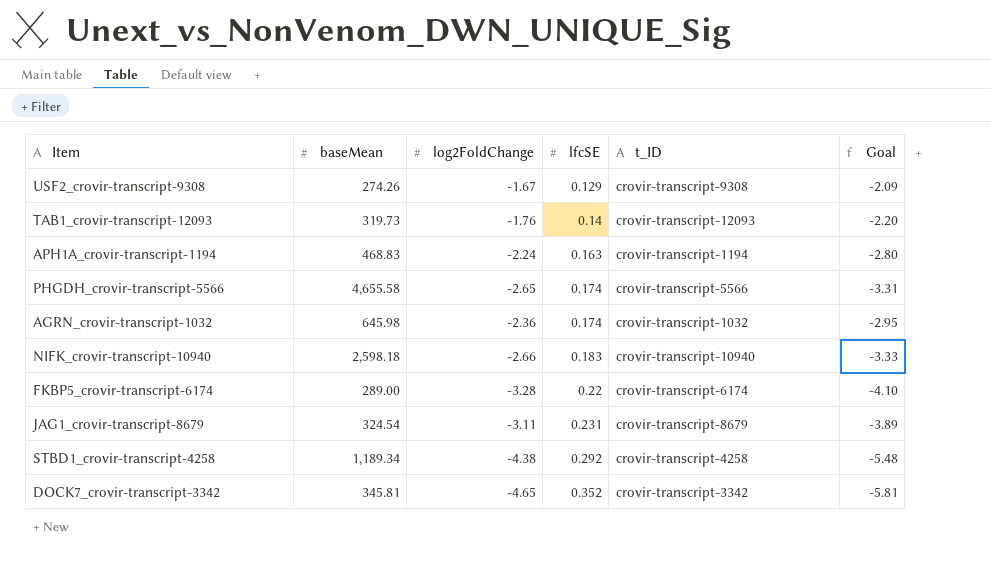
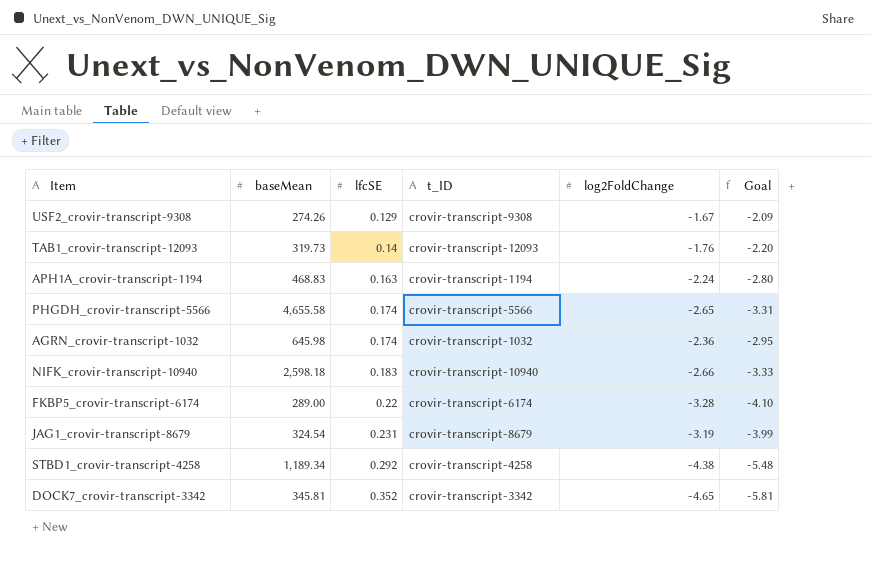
column log2FoldChange | position: 3 -> 5
JAG1_crovir-transcript-8679 | log2FoldChange: -3.11 -> -3.19
JAG1_crovir-transcript-8679 | Goal: -3.89 -> -3.99

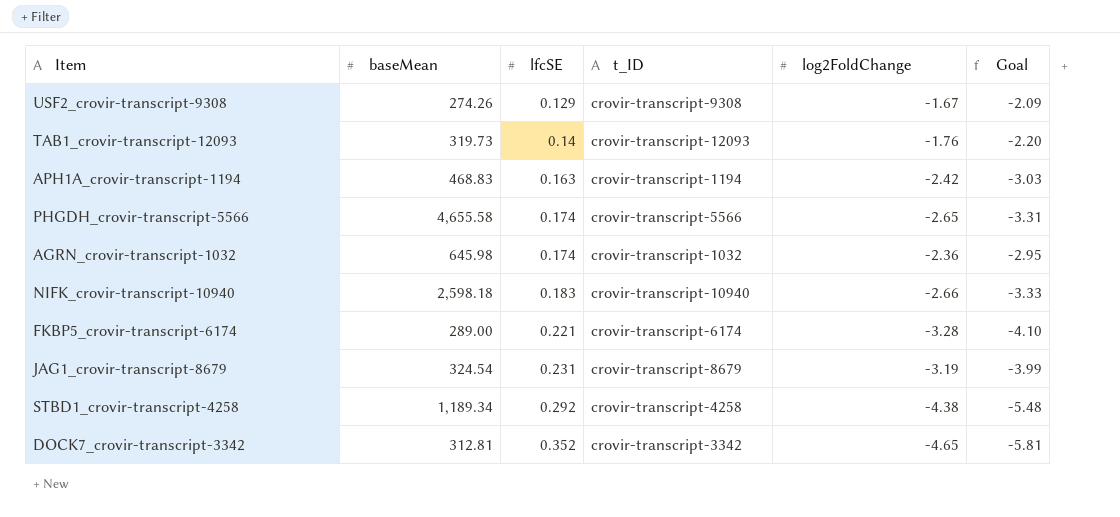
APH1A_crovir-transcript-1194 | log2FoldChange: -2.24 -> -2.42
APH1A_crovir-transcript-1194 | Goal: -2.80 -> -3.03
FKBP5_crovir-transcript-6174 | lfcSE: 0.22 -> 0.221
DOCK7_crovir-transcript-3342 | baseMean: 345.81 -> 312.81

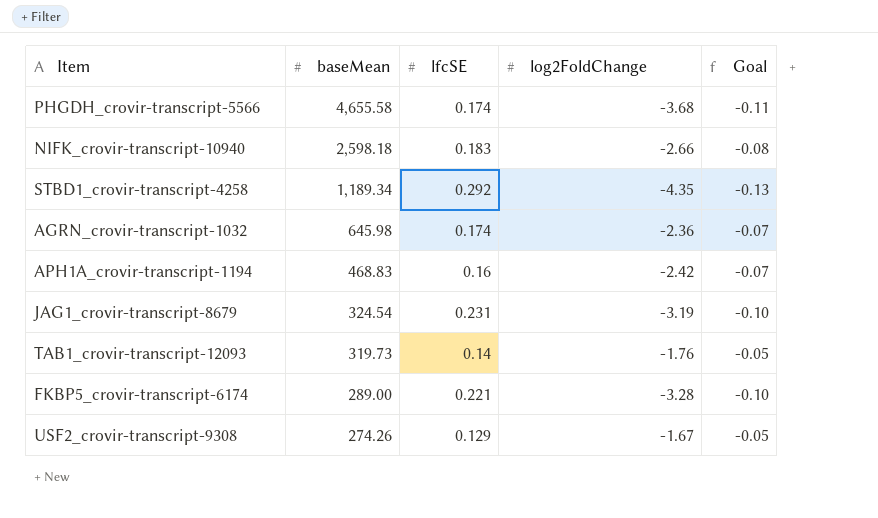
row order: lfcSE ascending -> baseMean descending
column t_ID | position: 4 -> none
column Goal | formula: [log2FoldChange] * 1.25 -> [log2FoldChange] * 0.03
row DOCK7_crovir-transcript-3342: 312.81 | 0.352 | crovir-transcript-3342 | -4.65 | -5.81 -> none
PHGDH_crovir-transcript-5566 | log2FoldChange: -2.65 -> -3.68
STBD1_crovir-transcript-4258 | log2FoldChange: -4.38 -> -4.35
APH1A_crovir-transcript-1194 | lfcSE: 0.163 -> 0.16

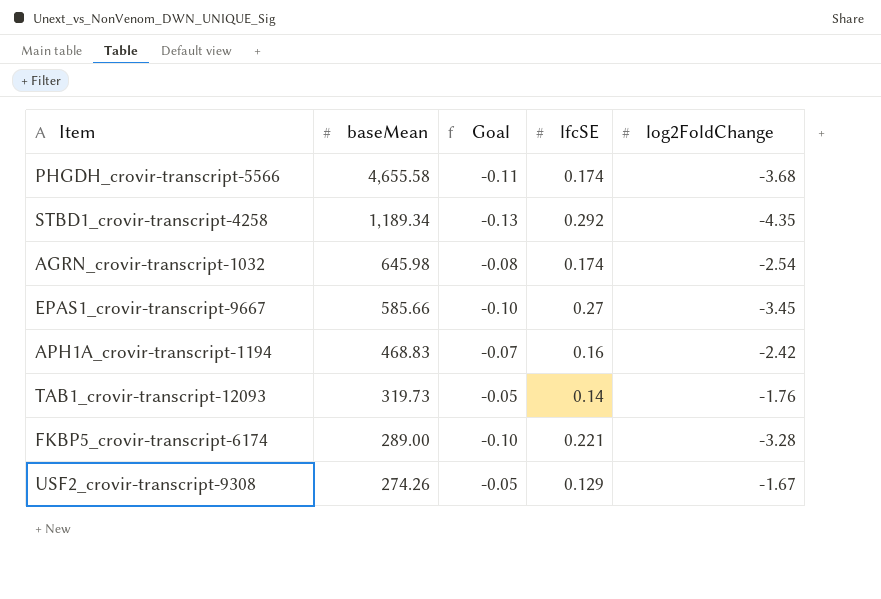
column Goal | position: 5 -> 3
row NIFK_crovir-transcript-10940: 2,598.18 | 0.183 | -2.66 | -0.08 -> none
row JAG1_crovir-transcript-8679: 324.54 | 0.231 | -3.19 | -0.10 -> none
AGRN_crovir-transcript-1032 | Goal: -0.07 -> -0.08
AGRN_crovir-transcript-1032 | log2FoldChange: -2.36 -> -2.54
row EPAS1_crovir-transcript-9667: none -> 585.66 | -0.10 | 0.27 | -3.45

